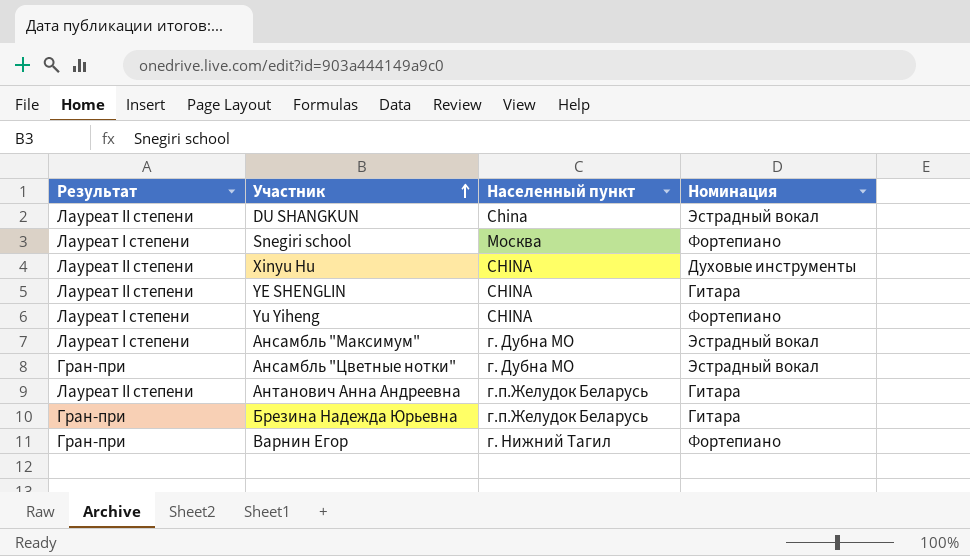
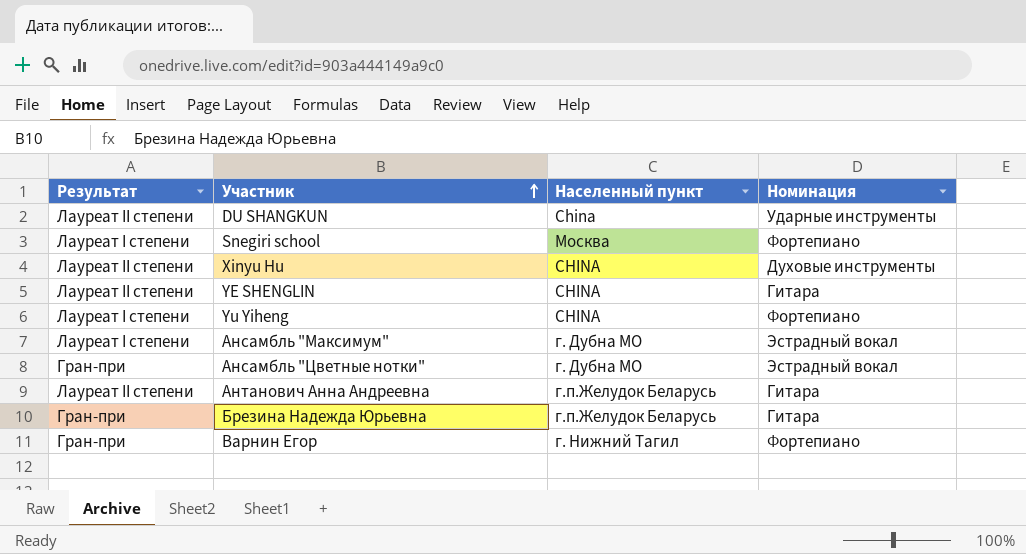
DU SHANGKUN | Номинация: Эстрадный вокал -> Ударные инструменты

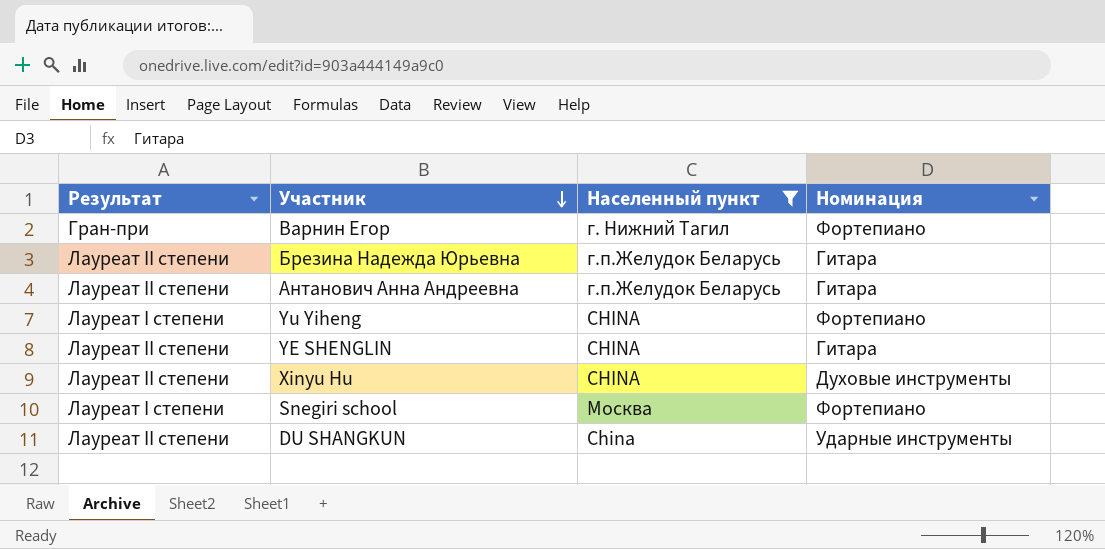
filter: none -> Населенный пункт != г. Дубна МО
row order: Участник ascending -> Участник descending
Брезина Надежда Юрьевна | Результат: Гран-при -> Лауреат II степени

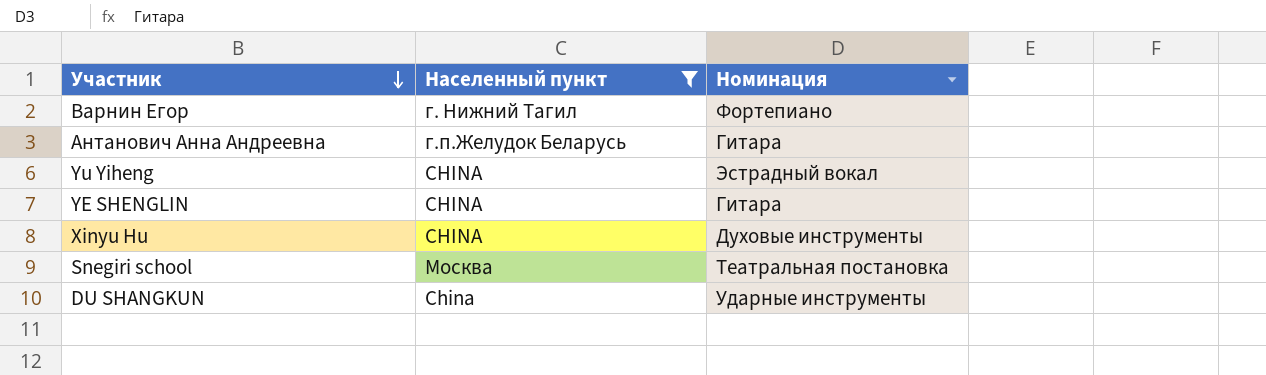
column Результат | position: 1 -> none
row Брезина Надежда Юрьевна: Лауреат II степени | г.п.Желудок Беларусь | Гитара -> none
Yu Yiheng | Номинация: Фортепиано -> Эстрадный вокал
Snegiri school | Номинация: Фортепиано -> Театральная постановка

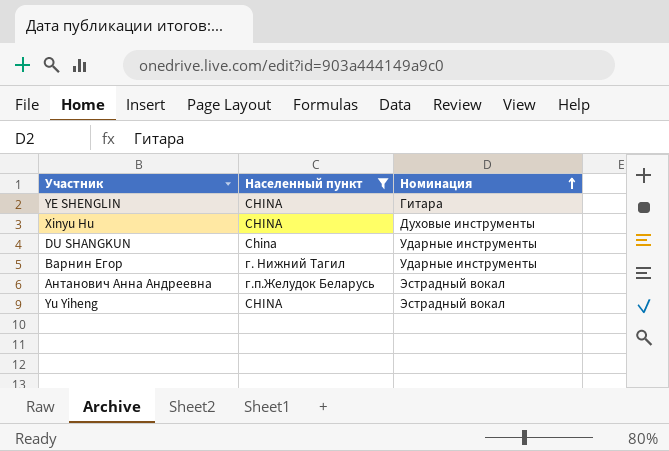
row order: Участник descending -> Номинация ascending
row Snegiri school: Москва | Театральная постановка -> none
Варнин Егор | Номинация: Фортепиано -> Ударные инструменты
Антанович Анна Андреевна | Номинация: Гитара -> Эстрадный вокал

